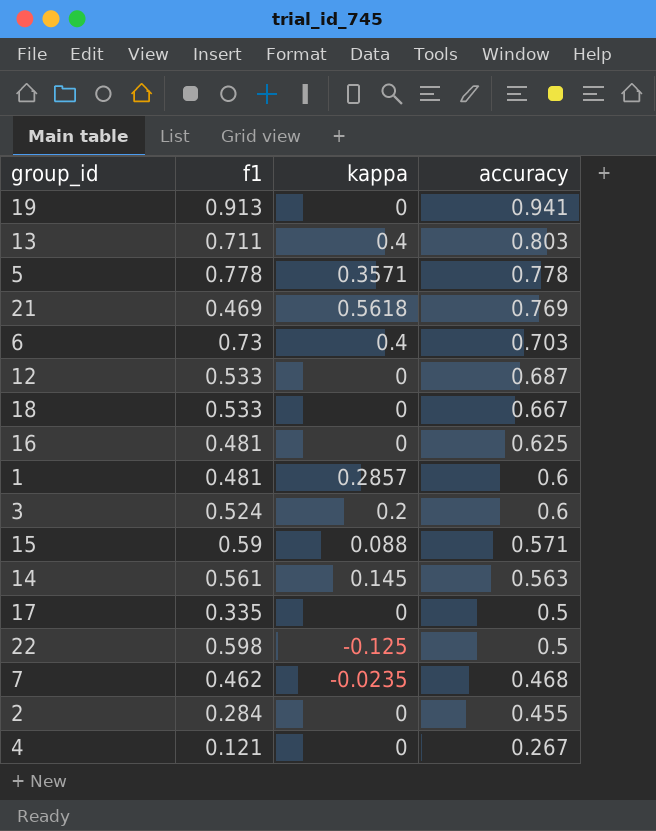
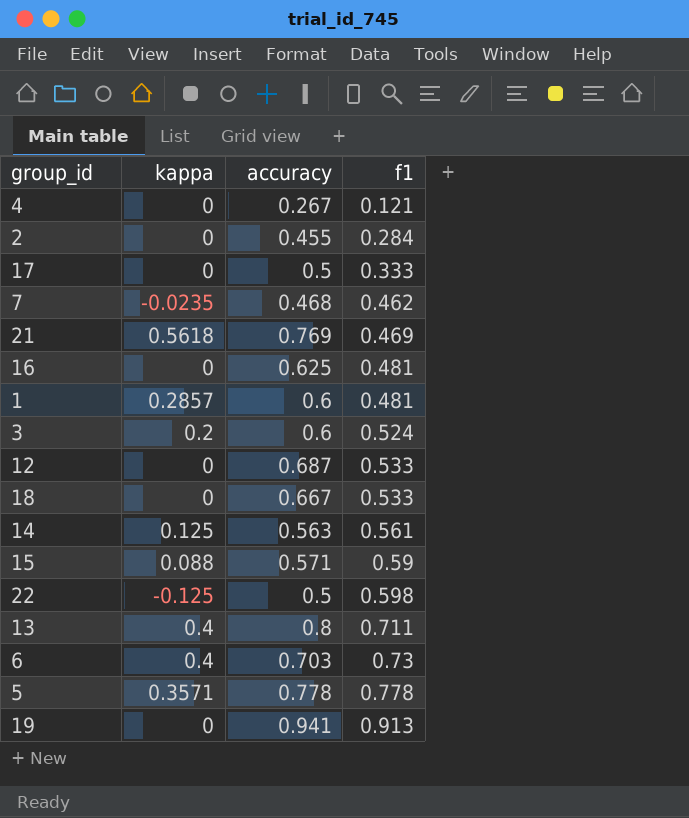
row order: accuracy descending -> f1 ascending
column f1 | position: 2 -> 4
17 | f1: 0.335 -> 0.333
14 | kappa: 0.145 -> 0.125
13 | accuracy: 0.803 -> 0.8

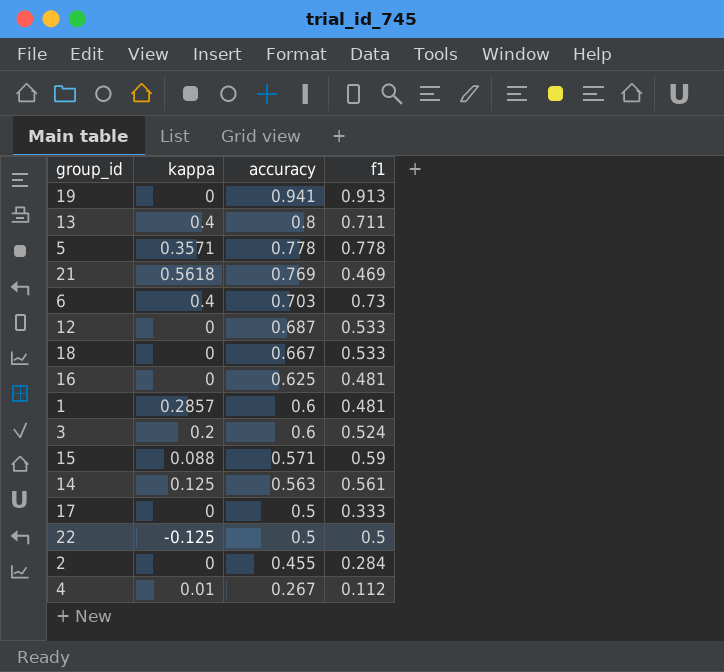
row order: f1 ascending -> accuracy descending
row 7: -0.0235 | 0.468 | 0.462 -> none
22 | f1: 0.598 -> 0.5
4 | kappa: 0 -> 0.01
4 | f1: 0.121 -> 0.112

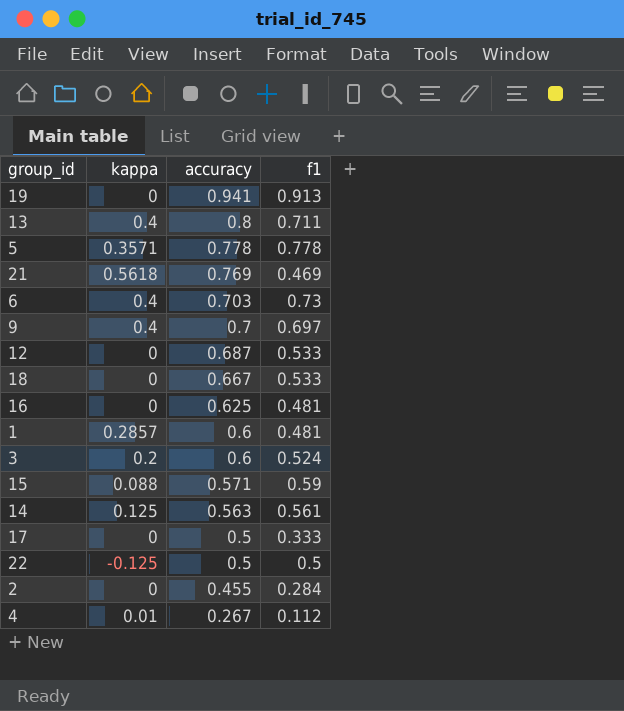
row 9: none -> 0.4 | 0.7 | 0.697

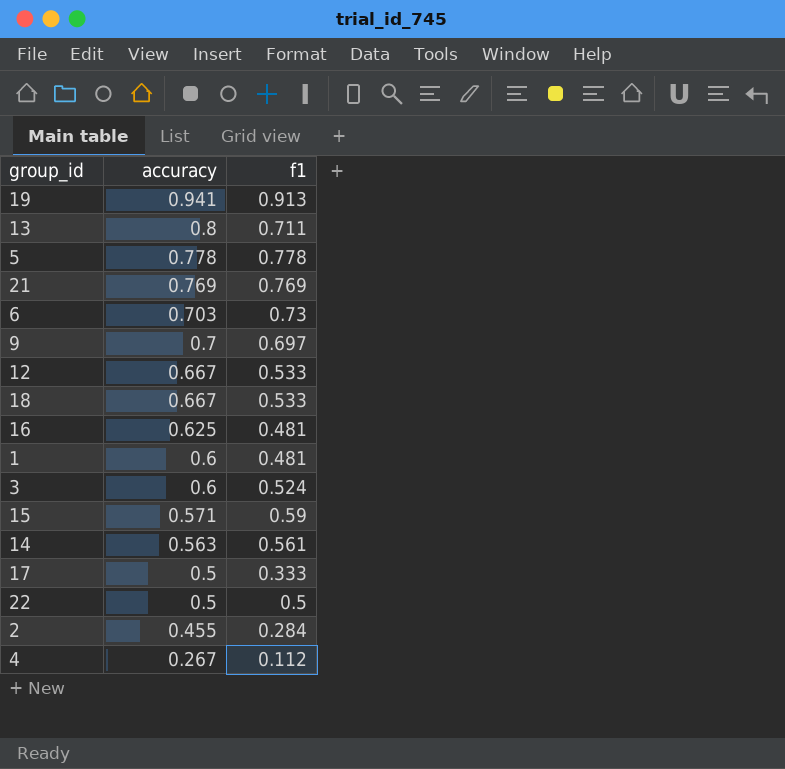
column kappa | position: 2 -> none
21 | f1: 0.469 -> 0.769
12 | accuracy: 0.687 -> 0.667

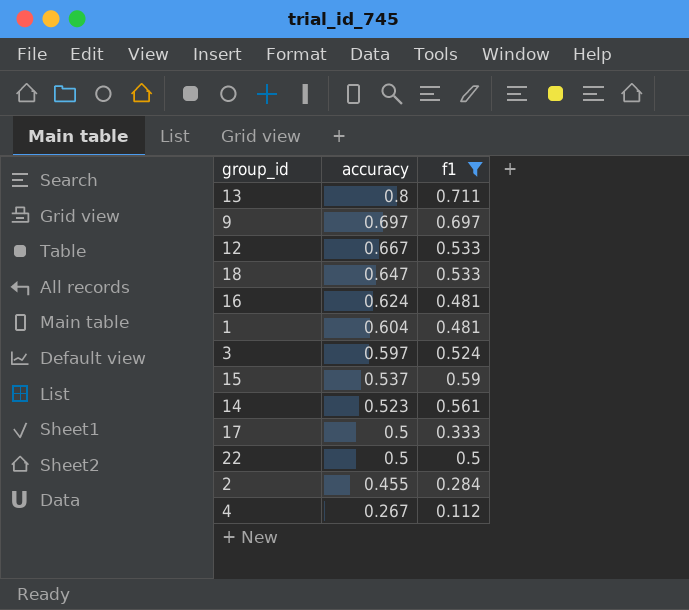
filter: none -> f1 <= 0.711
9 | accuracy: 0.7 -> 0.697
18 | accuracy: 0.667 -> 0.647
16 | accuracy: 0.625 -> 0.624
1 | accuracy: 0.6 -> 0.604
3 | accuracy: 0.6 -> 0.597
15 | accuracy: 0.571 -> 0.537
14 | accuracy: 0.563 -> 0.523

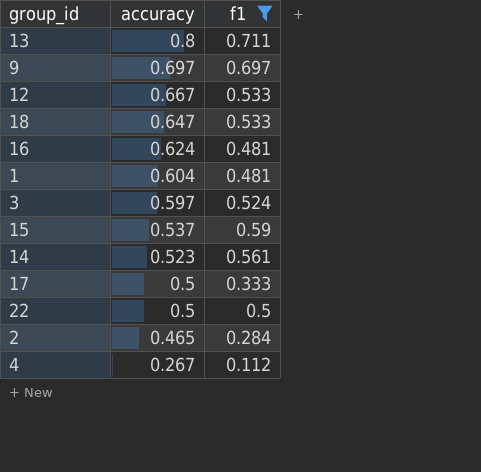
2 | accuracy: 0.455 -> 0.465

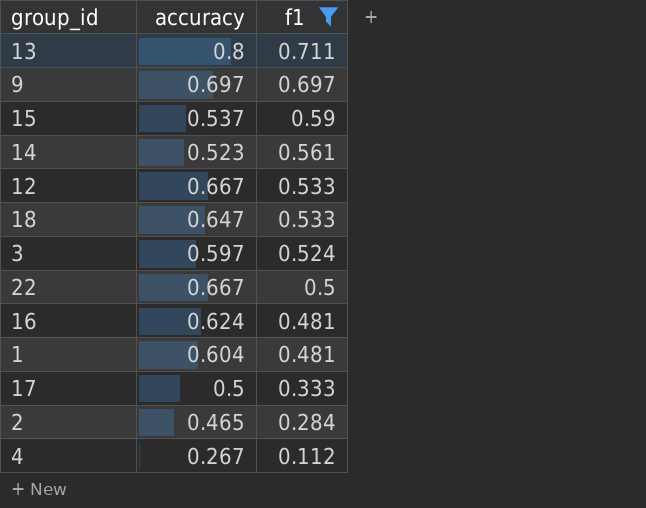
row order: accuracy descending -> f1 descending
22 | accuracy: 0.5 -> 0.667

